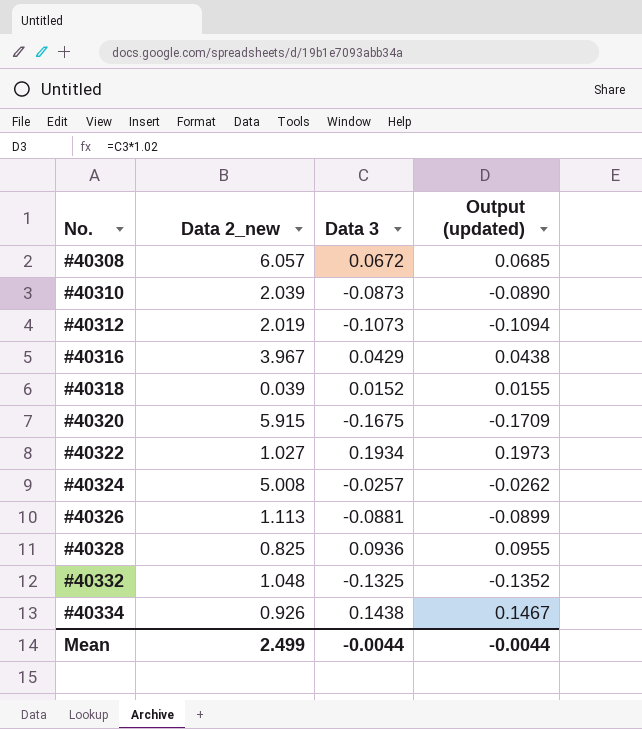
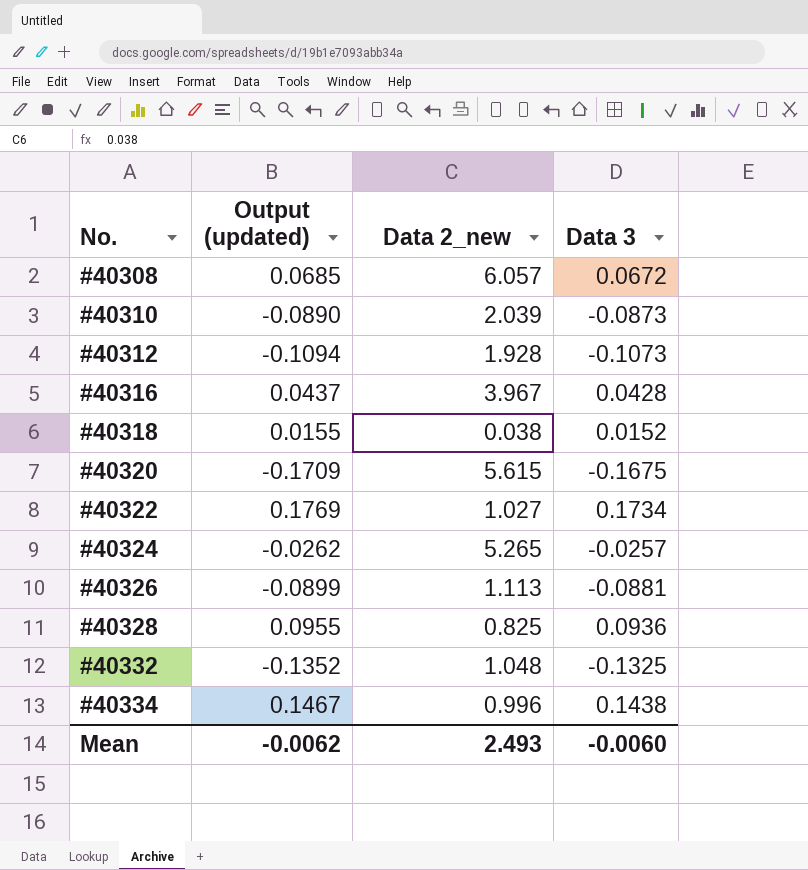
column Output (updated) | position: 4 -> 2
#40312 | Data 2_new: 2.019 -> 1.928
#40316 | Output (updated): 0.0438 -> 0.0437
#40316 | Data 3: 0.0429 -> 0.0428
#40318 | Data 2_new: 0.039 -> 0.038
#40320 | Data 2_new: 5.915 -> 5.615
#40322 | Output (updated): 0.1973 -> 0.1769
#40322 | Data 3: 0.1934 -> 0.1734
#40324 | Data 2_new: 5.008 -> 5.265
#40334 | Data 2_new: 0.926 -> 0.996
Mean | Output (updated): -0.0044 -> -0.0062
Mean | Data 2_new: 2.499 -> 2.493
Mean | Data 3: -0.0044 -> -0.0060

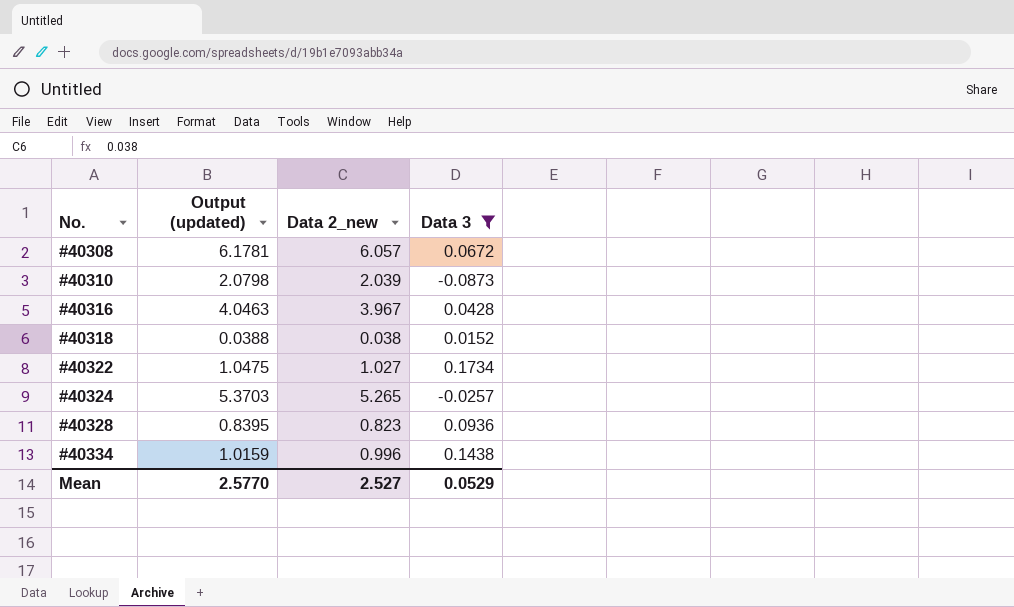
filter: none -> Data 3 >= -0.0873
column Output (updated) | formula: [Data 3] * 1.02 -> [Data 2_new] * 1.02
#40328 | Data 2_new: 0.825 -> 0.823
Mean | Output (updated): -0.0062 -> 2.5770
Mean | Data 2_new: 2.493 -> 2.527
Mean | Data 3: -0.0060 -> 0.0529

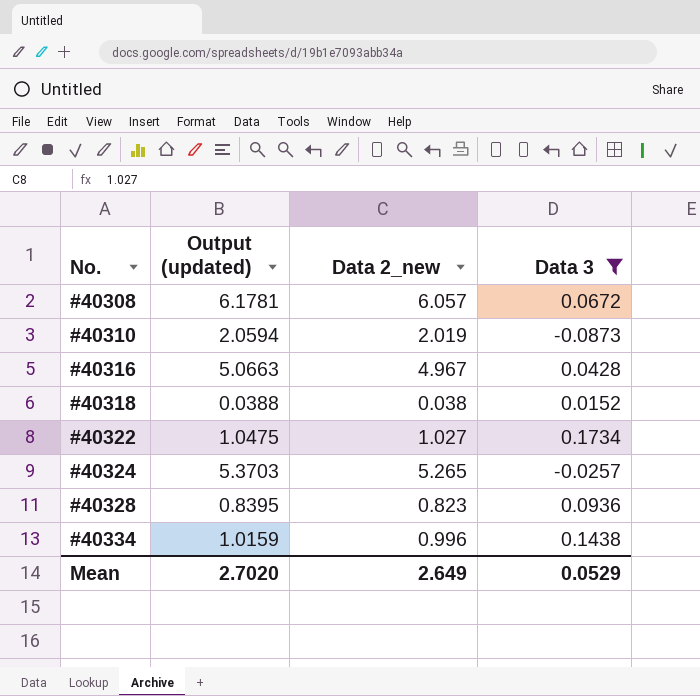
#40310 | Output (updated): 2.0798 -> 2.0594
#40310 | Data 2_new: 2.039 -> 2.019
#40316 | Output (updated): 4.0463 -> 5.0663
#40316 | Data 2_new: 3.967 -> 4.967
Mean | Output (updated): 2.5770 -> 2.7020
Mean | Data 2_new: 2.527 -> 2.649

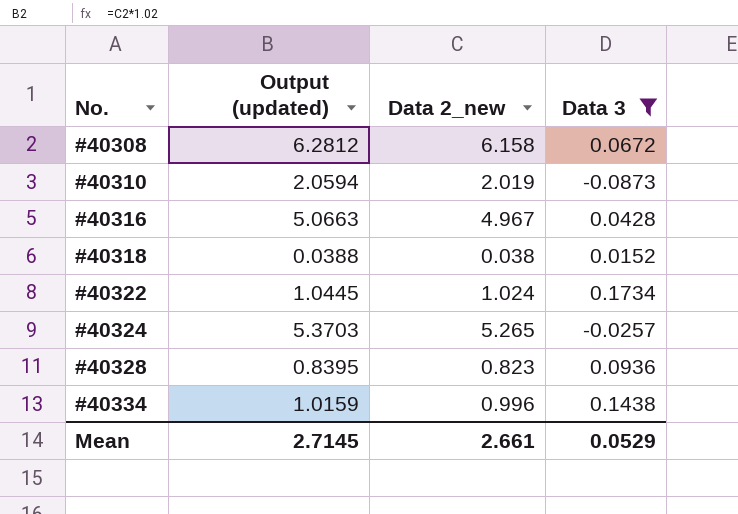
#40308 | Output (updated): 6.1781 -> 6.2812
#40308 | Data 2_new: 6.057 -> 6.158
#40322 | Output (updated): 1.0475 -> 1.0445
#40322 | Data 2_new: 1.027 -> 1.024
Mean | Output (updated): 2.7020 -> 2.7145
Mean | Data 2_new: 2.649 -> 2.661

